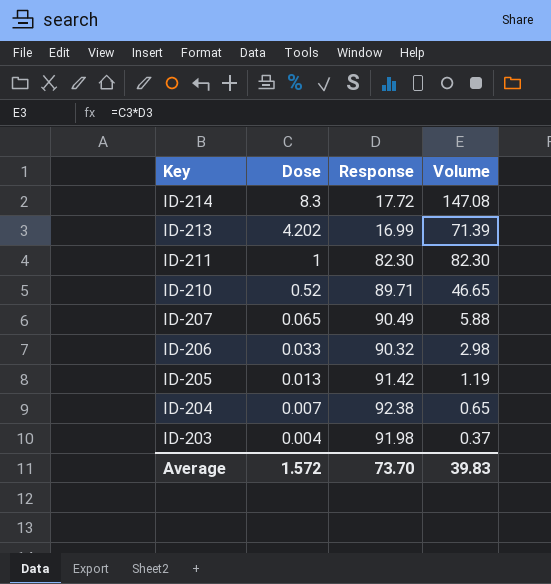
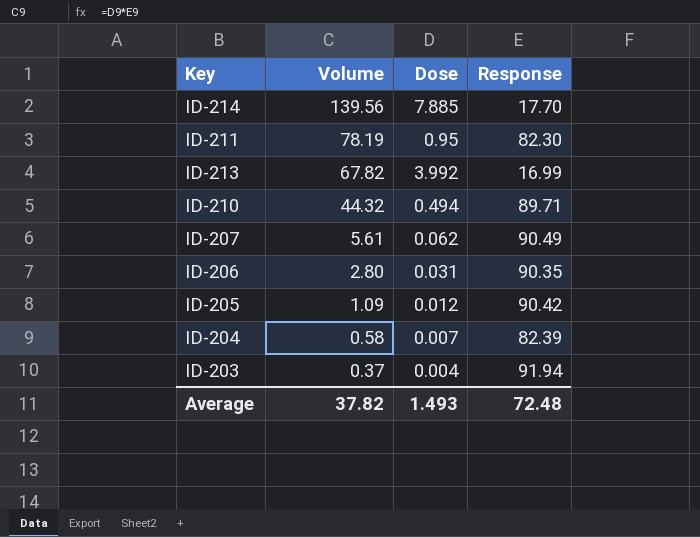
row order: Key descending -> Volume descending
column Volume | position: 4 -> 2
ID-214 | Volume: 147.08 -> 139.56
ID-214 | Dose: 8.3 -> 7.885
ID-214 | Response: 17.72 -> 17.70
ID-211 | Volume: 82.30 -> 78.19
ID-211 | Dose: 1 -> 0.95
ID-213 | Volume: 71.39 -> 67.82
ID-213 | Dose: 4.202 -> 3.992
ID-210 | Volume: 46.65 -> 44.32
ID-210 | Dose: 0.52 -> 0.494
ID-207 | Volume: 5.88 -> 5.61
ID-207 | Dose: 0.065 -> 0.062
ID-206 | Volume: 2.98 -> 2.80
ID-206 | Dose: 0.033 -> 0.031
ID-206 | Response: 90.32 -> 90.35
ID-205 | Volume: 1.19 -> 1.09
ID-205 | Dose: 0.013 -> 0.012
ID-205 | Response: 91.42 -> 90.42
ID-204 | Volume: 0.65 -> 0.58
ID-204 | Response: 92.38 -> 82.39
ID-203 | Response: 91.98 -> 91.94
Average | Volume: 39.83 -> 37.82
Average | Dose: 1.572 -> 1.493
Average | Response: 73.70 -> 72.48

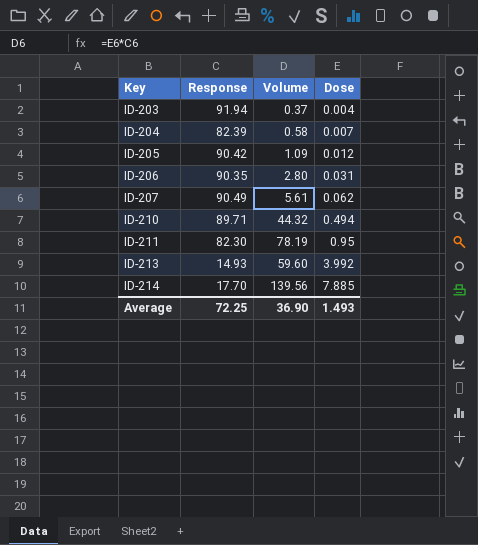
row order: Volume descending -> Key ascending
column Response | position: 4 -> 2
ID-213 | Response: 16.99 -> 14.93
ID-213 | Volume: 67.82 -> 59.60
Average | Response: 72.48 -> 72.25
Average | Volume: 37.82 -> 36.90

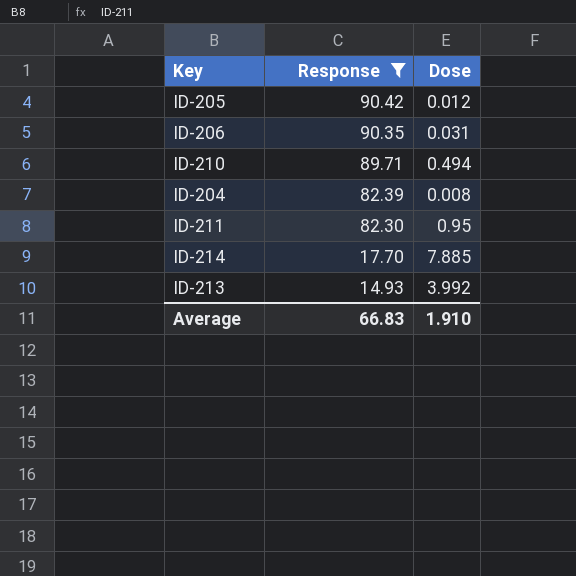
filter: none -> Response <= 90.42
row order: Key ascending -> Response descending
column Volume | formula: [Response] * [Dose] -> none
ID-204 | Dose: 0.007 -> 0.008
Average | Response: 72.25 -> 66.83
Average | Dose: 1.493 -> 1.910

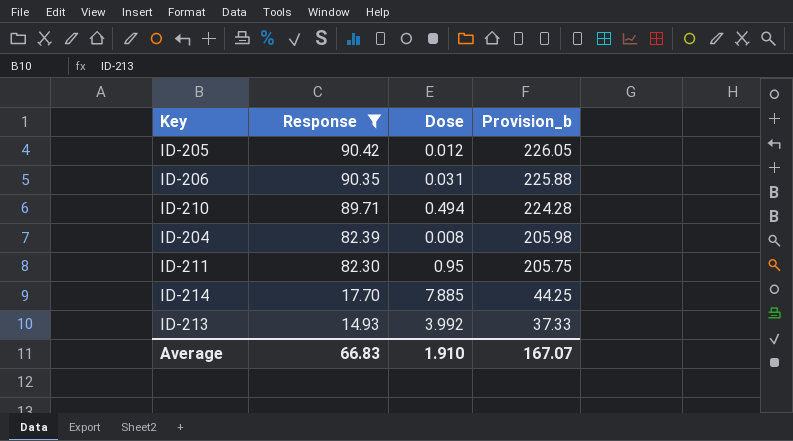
column Provision_b | formula: none -> [Response] * 2.5

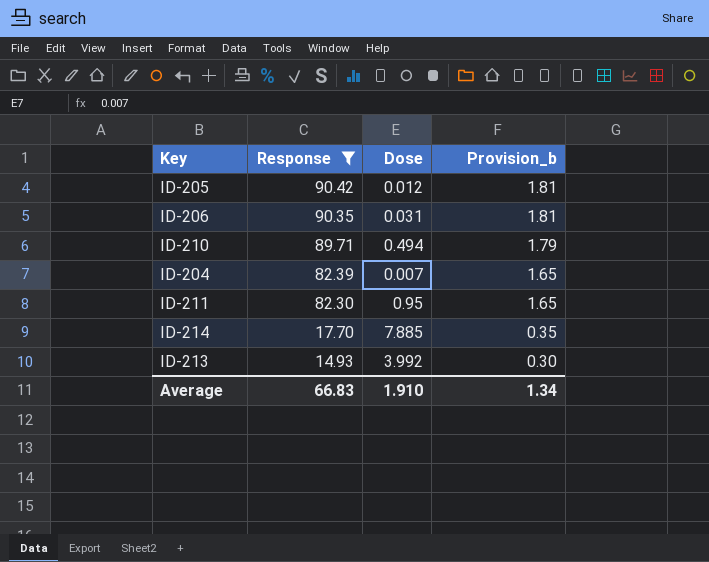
column Provision_b | formula: [Response] * 2.5 -> [Response] * 0.02
ID-204 | Dose: 0.008 -> 0.007
Average | Provision_b: 167.07 -> 1.34

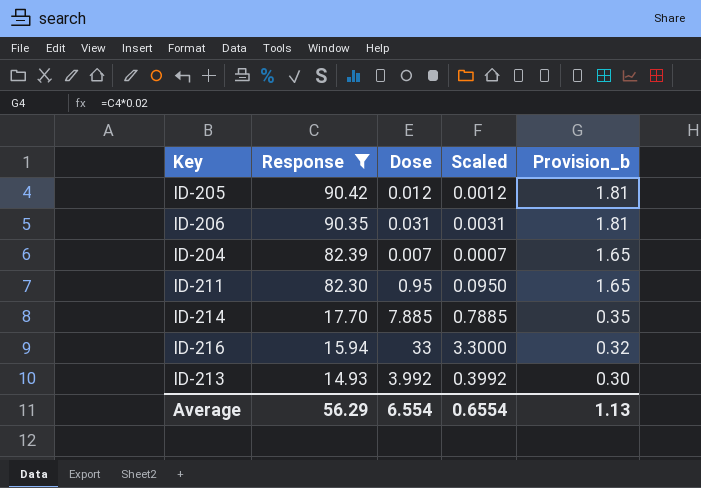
column Scaled | formula: none -> [Dose] * 0.1
row ID-210: 89.71 | 0.494 | 1.79 -> none
row ID-216: none -> 15.94 | 33 | 3.3000 | 0.32
Average | Response: 66.83 -> 56.29
Average | Dose: 1.910 -> 6.554
Average | Provision_b: 1.34 -> 1.13

